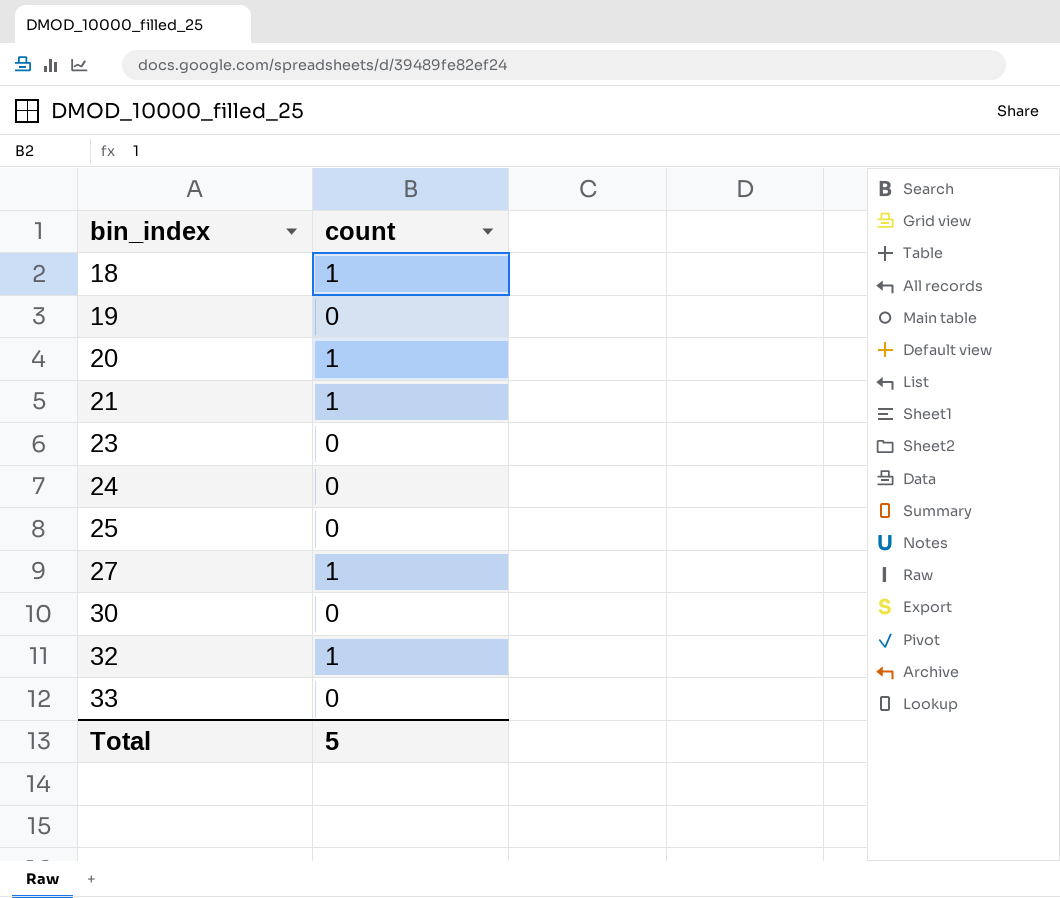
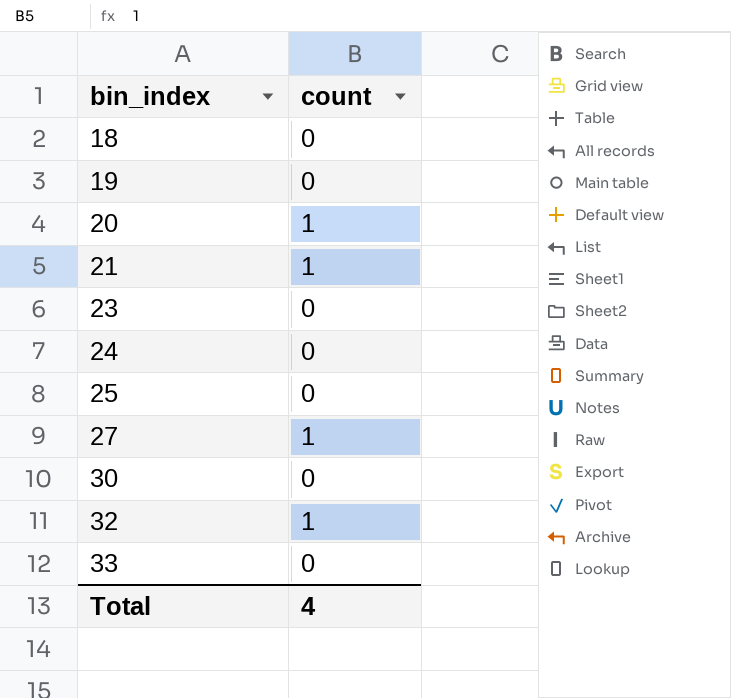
18 | count: 1 -> 0
Total | count: 5 -> 4

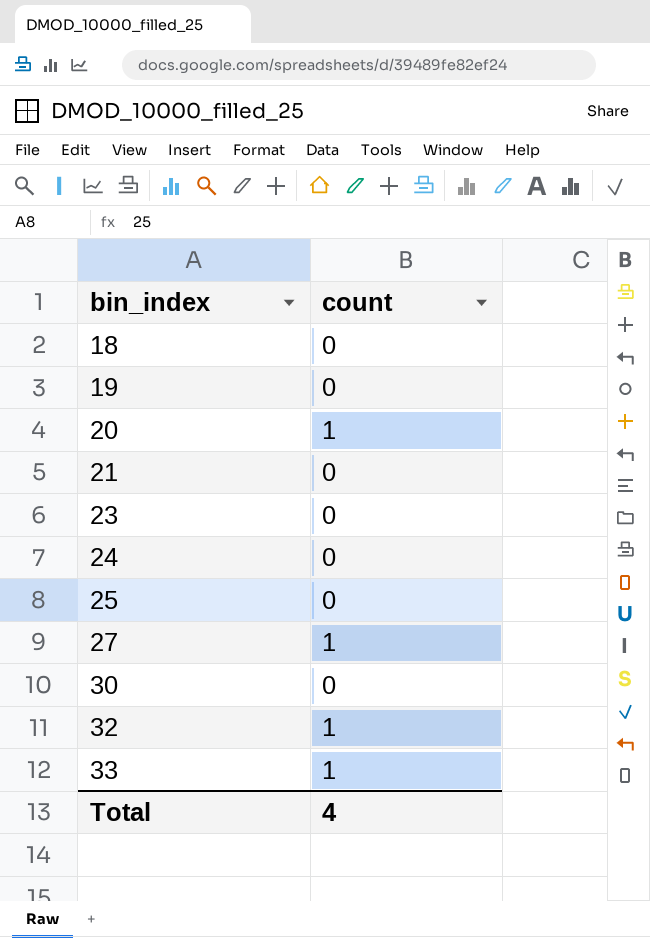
21 | count: 1 -> 0
33 | count: 0 -> 1

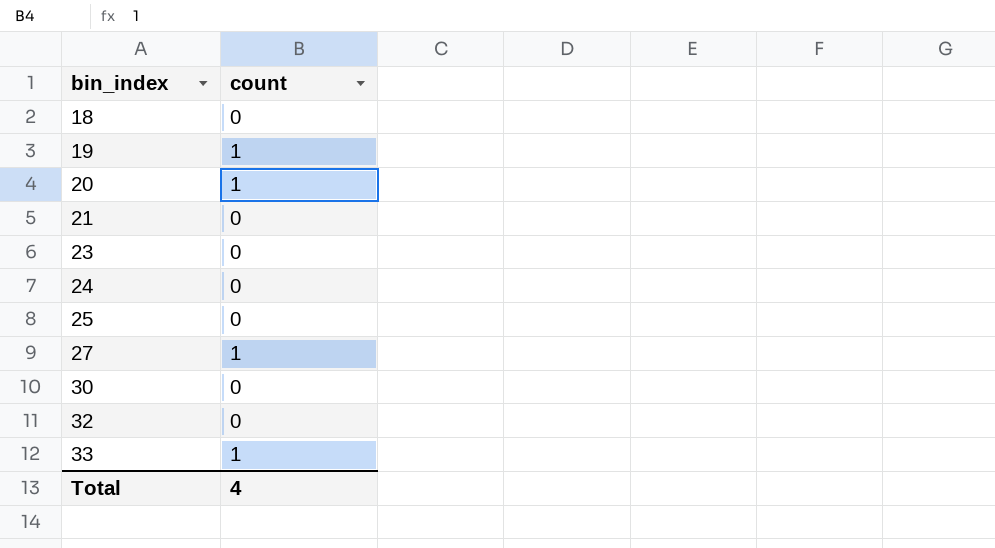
19 | count: 0 -> 1
32 | count: 1 -> 0

